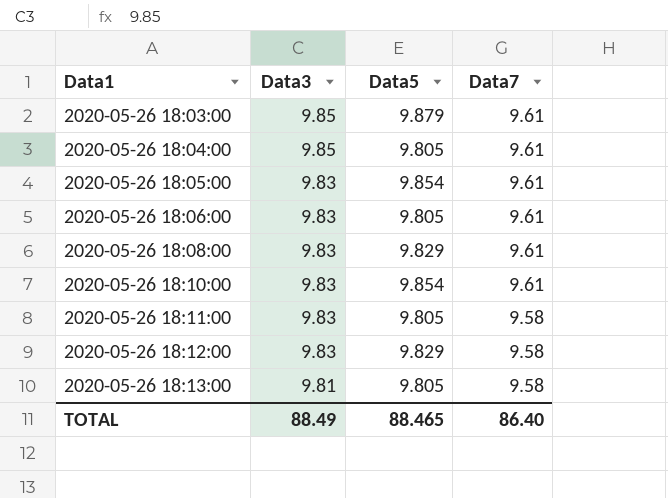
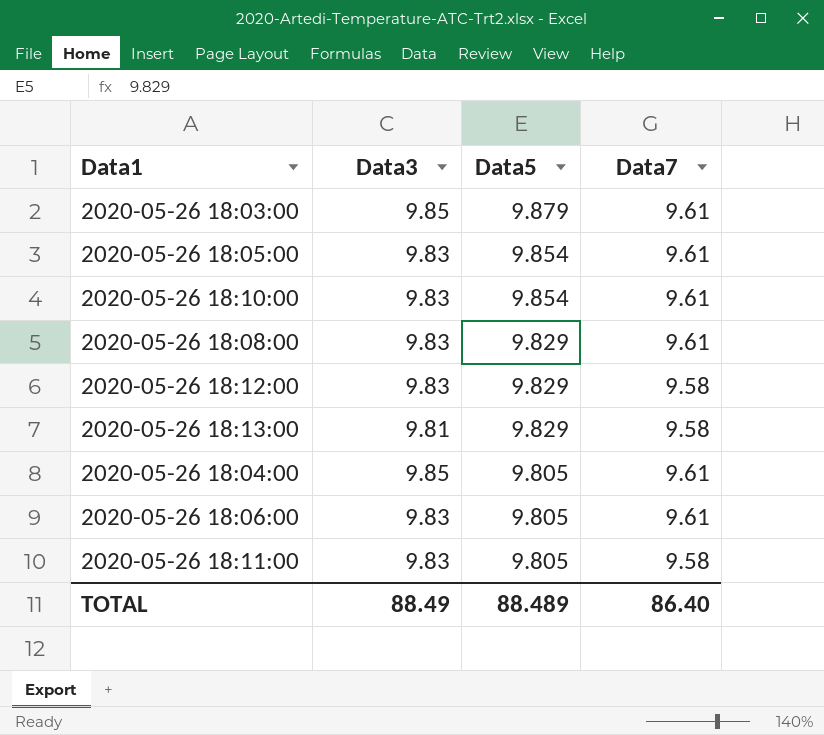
row order: Data1 ascending -> Data5 descending
2020-05-26 18:13:00 | Data5: 9.805 -> 9.829
TOTAL | Data5: 88.465 -> 88.489

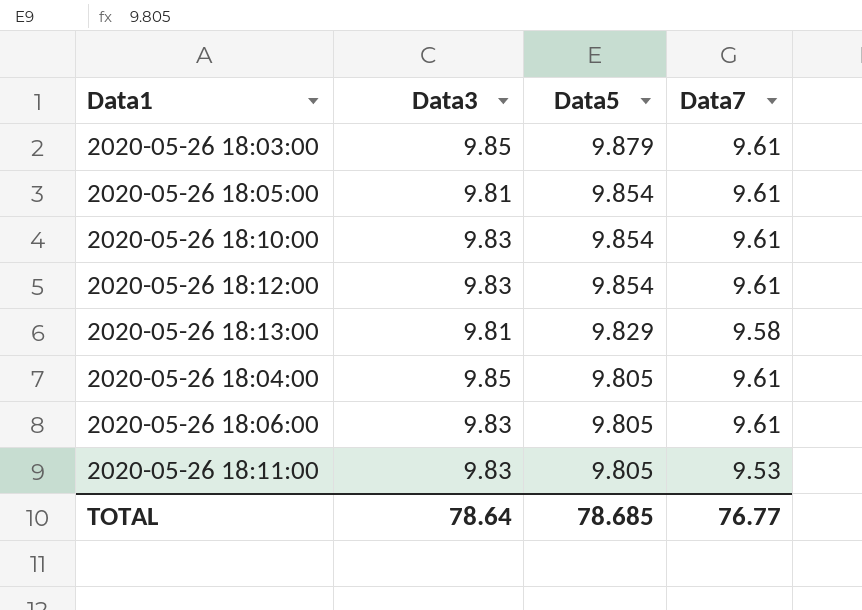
row 2020-05-26 18:08:00: 9.83 | 9.829 | 9.61 -> none
2020-05-26 18:05:00 | Data3: 9.83 -> 9.81
2020-05-26 18:12:00 | Data5: 9.829 -> 9.854
2020-05-26 18:12:00 | Data7: 9.58 -> 9.61
2020-05-26 18:11:00 | Data7: 9.58 -> 9.53
TOTAL | Data3: 88.49 -> 78.64
TOTAL | Data5: 88.489 -> 78.685
TOTAL | Data7: 86.40 -> 76.77

